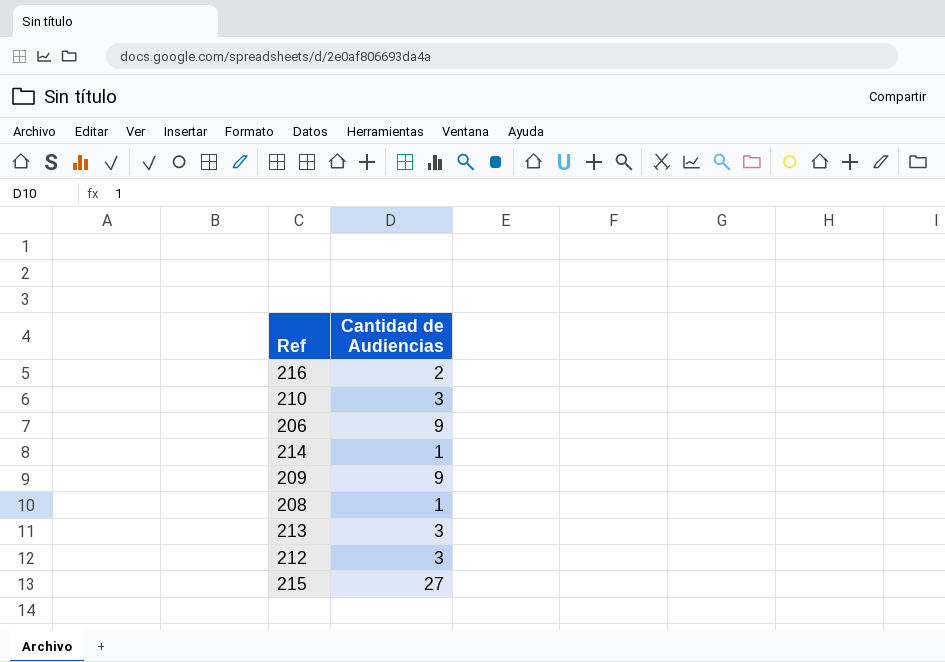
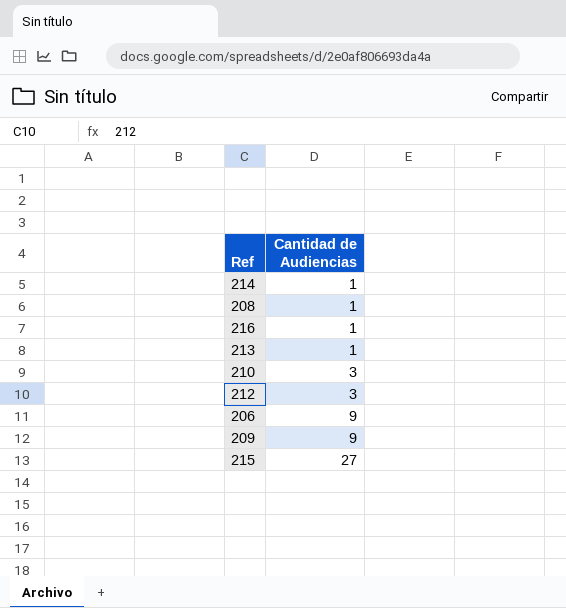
row order: none -> Cantidad de Audiencias ascending
216 | Cantidad de Audiencias: 2 -> 1
213 | Cantidad de Audiencias: 3 -> 1

